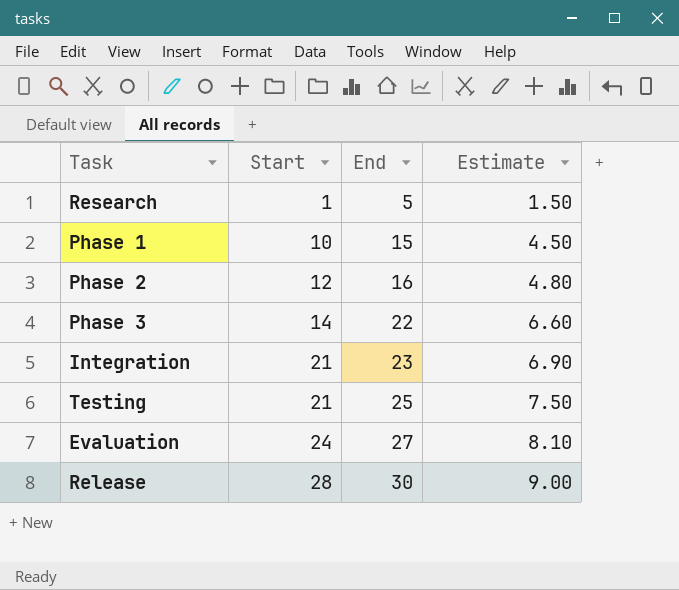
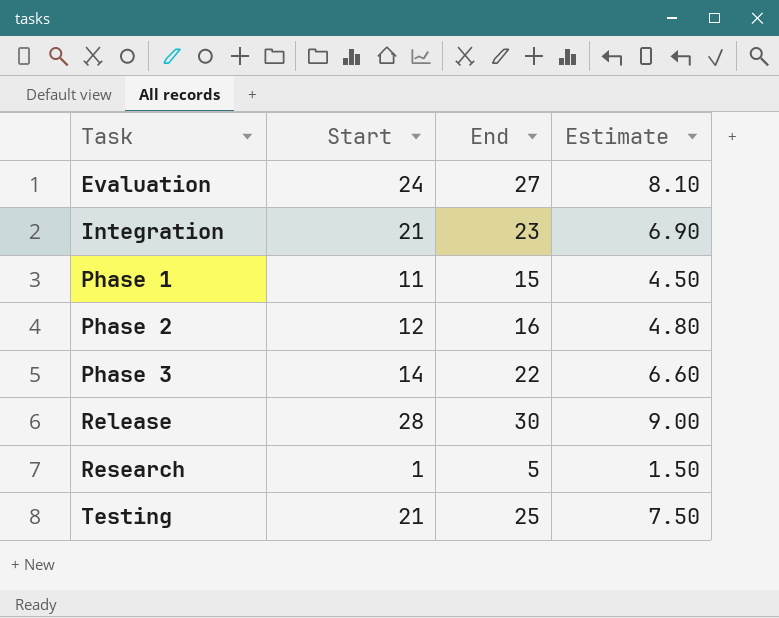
row order: Start ascending -> Task ascending
Phase 1 | Start: 10 -> 11

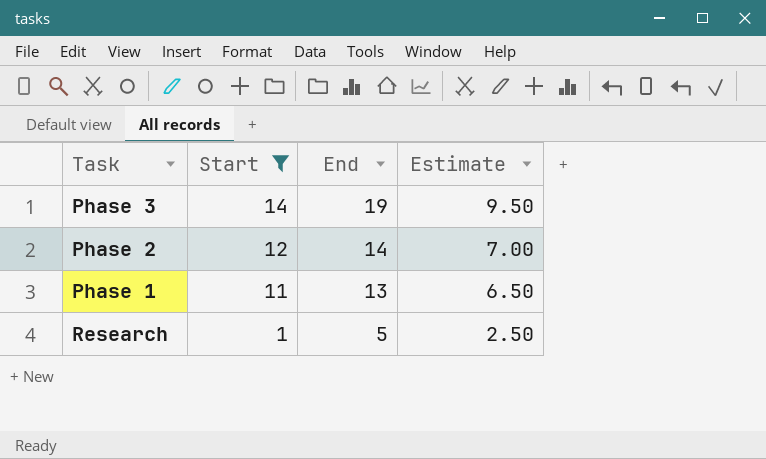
filter: none -> Start <= 14
row order: Task ascending -> Start descending
column Estimate | formula: [End] * 0.3 -> [End] * 0.5
Phase 3 | End: 22 -> 19
Phase 2 | End: 16 -> 14
Phase 1 | End: 15 -> 13

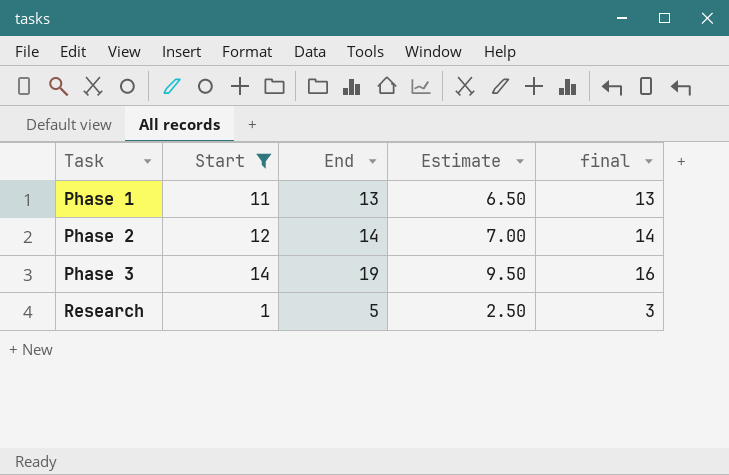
row order: Start descending -> Task ascending
column final | formula: none -> [Start] + 2

